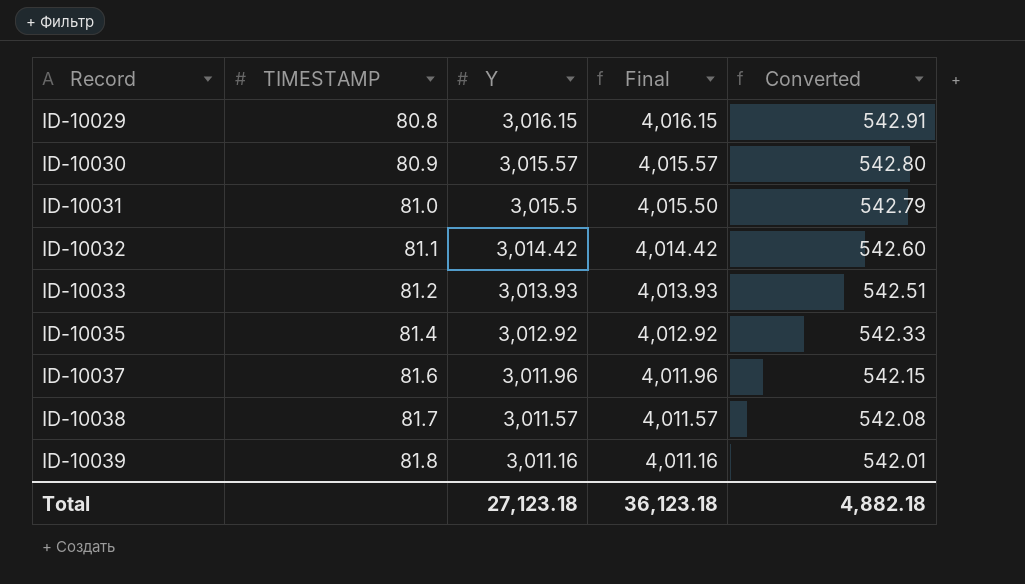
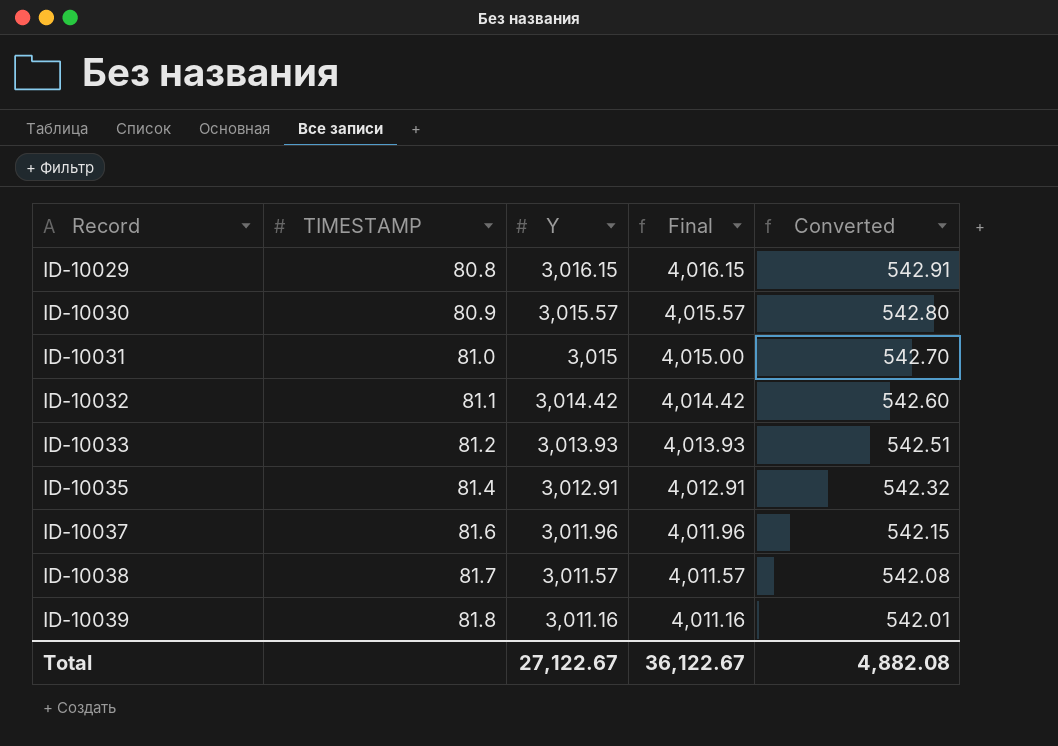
ID-10031 | Y: 3,015.5 -> 3,015
ID-10031 | Final: 4,015.50 -> 4,015.00
ID-10031 | Converted: 542.79 -> 542.70
ID-10035 | Y: 3,012.92 -> 3,012.91
ID-10035 | Final: 4,012.92 -> 4,012.91
ID-10035 | Converted: 542.33 -> 542.32
Total | Y: 27,123.18 -> 27,122.67
Total | Final: 36,123.18 -> 36,122.67
Total | Converted: 4,882.18 -> 4,882.08

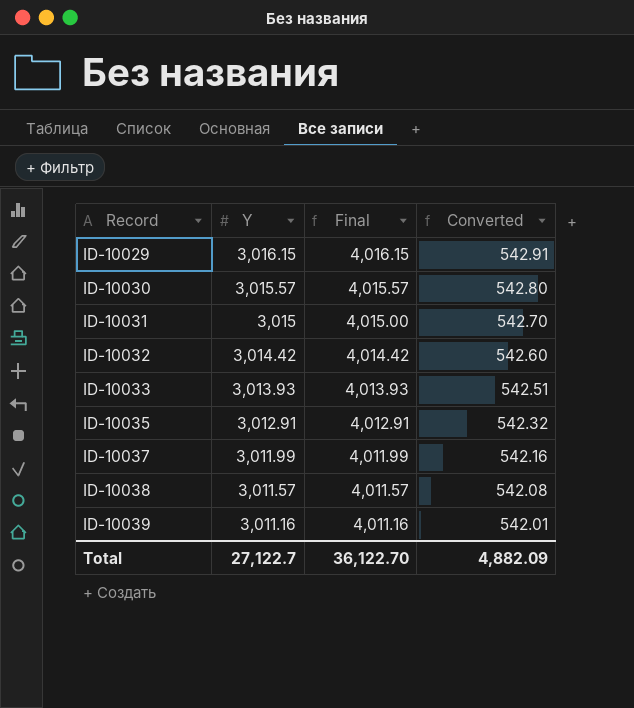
column TIMESTAMP | position: 2 -> none
ID-10037 | Y: 3,011.96 -> 3,011.99
ID-10037 | Final: 4,011.96 -> 4,011.99
ID-10037 | Converted: 542.15 -> 542.16
Total | Y: 27,122.67 -> 27,122.7
Total | Final: 36,122.67 -> 36,122.70
Total | Converted: 4,882.08 -> 4,882.09

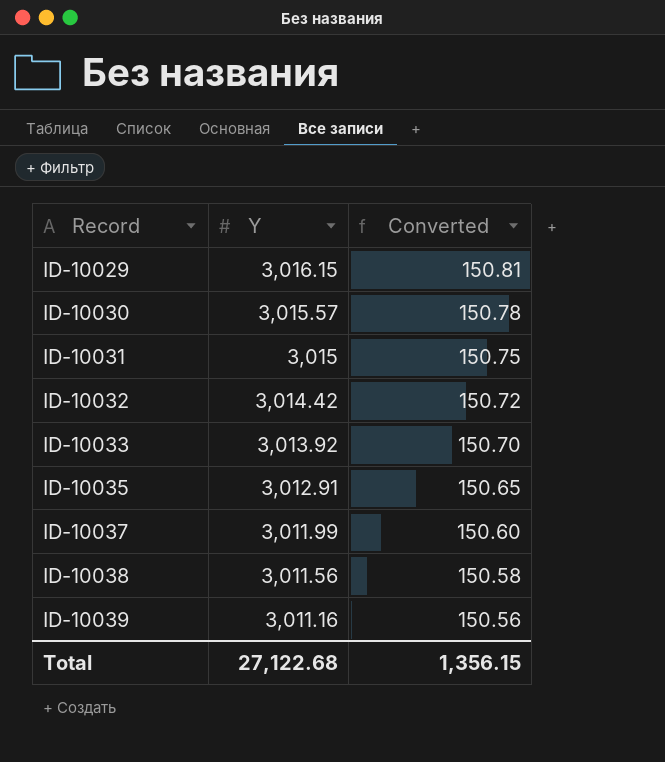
column Final | formula: [Y] + 1000 -> none
column Converted | formula: [Y] * 0.18 -> [Y] * 0.05
ID-10033 | Y: 3,013.93 -> 3,013.92
ID-10038 | Y: 3,011.57 -> 3,011.56
Total | Y: 27,122.7 -> 27,122.68
Total | Converted: 4,882.09 -> 1,356.15

